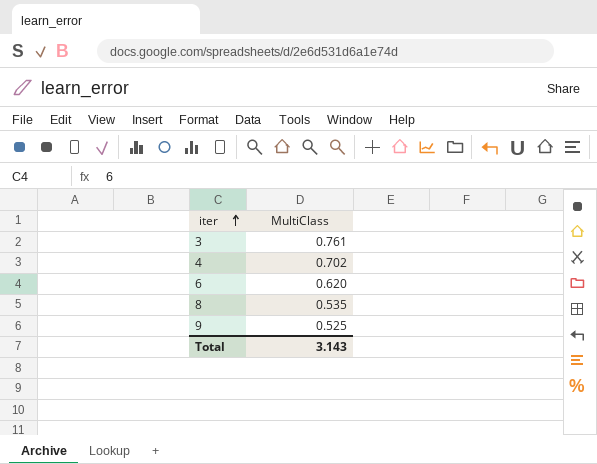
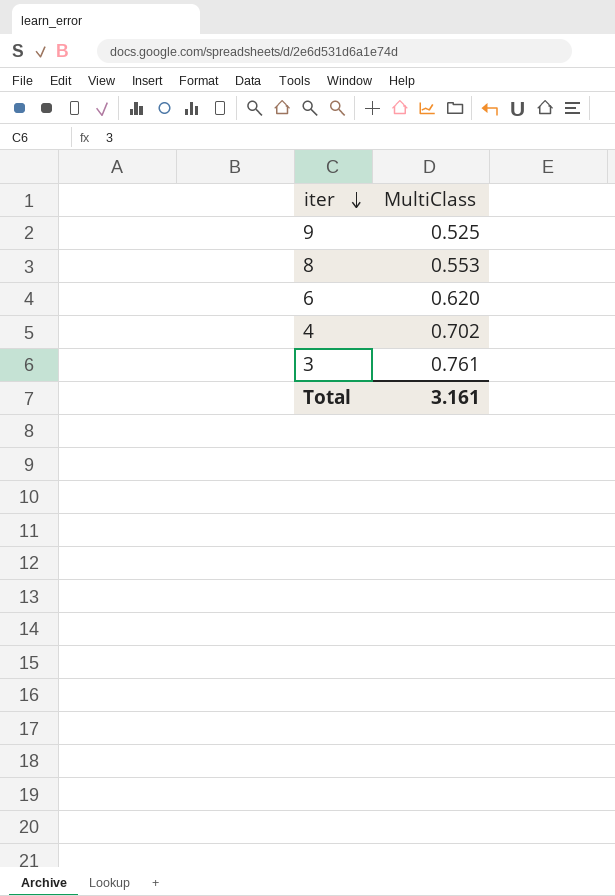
row order: iter ascending -> iter descending
8 | MultiClass: 0.535 -> 0.553
Total | MultiClass: 3.143 -> 3.161

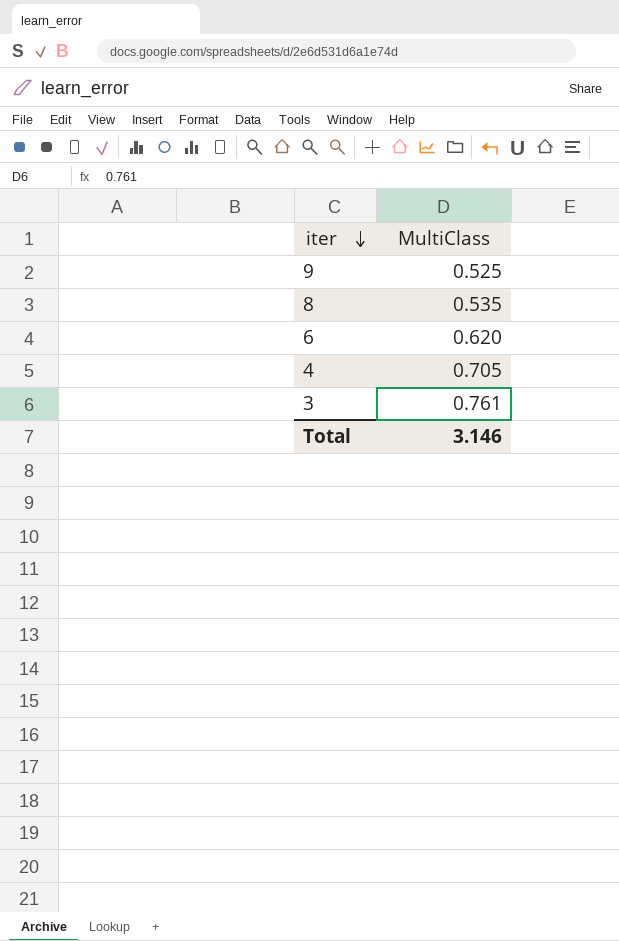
8 | MultiClass: 0.553 -> 0.535
4 | MultiClass: 0.702 -> 0.705
Total | MultiClass: 3.161 -> 3.146

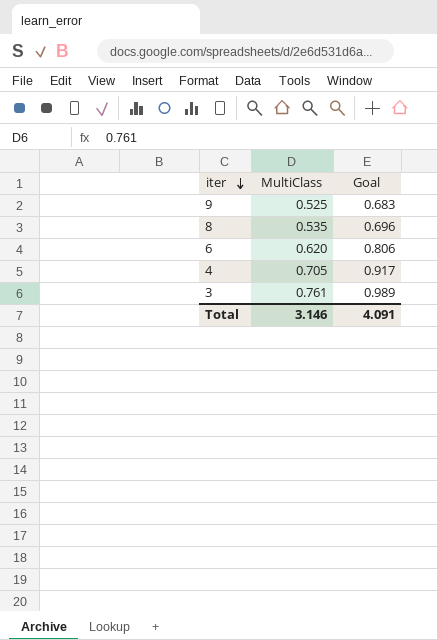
column Goal | formula: none -> [MultiClass] * 1.3

